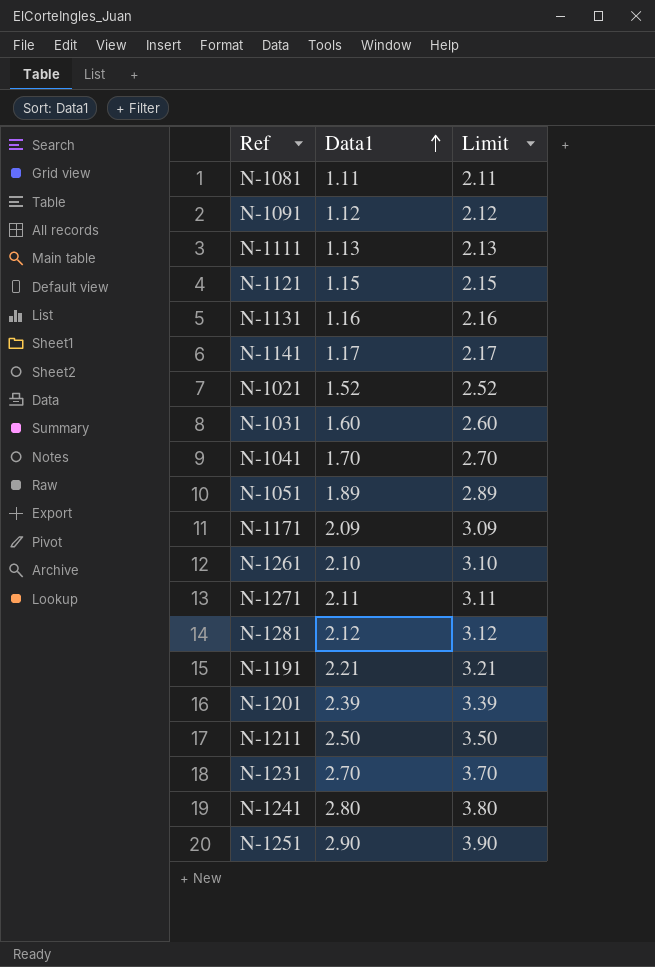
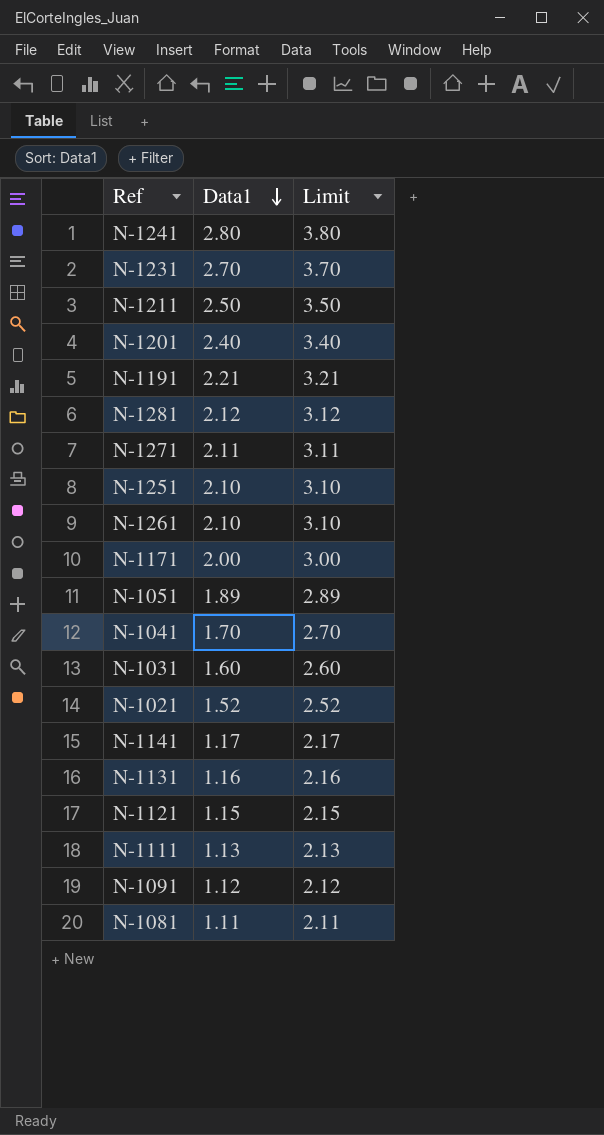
row order: Data1 ascending -> Data1 descending
N-1201 | Data1: 2.39 -> 2.40
N-1201 | Limit: 3.39 -> 3.40
N-1251 | Data1: 2.90 -> 2.10
N-1251 | Limit: 3.90 -> 3.10
N-1171 | Data1: 2.09 -> 2.00
N-1171 | Limit: 3.09 -> 3.00

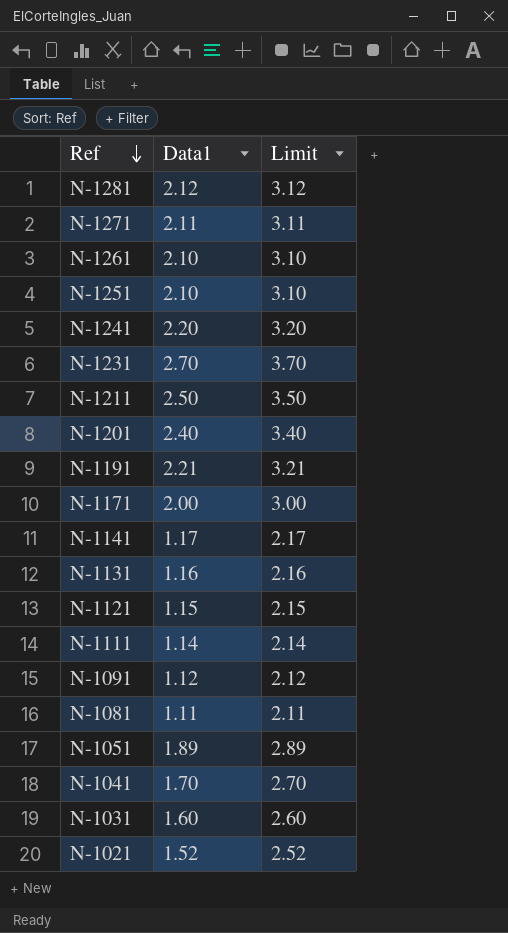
row order: Data1 descending -> Ref descending
N-1241 | Data1: 2.80 -> 2.20
N-1241 | Limit: 3.80 -> 3.20
N-1111 | Data1: 1.13 -> 1.14
N-1111 | Limit: 2.13 -> 2.14

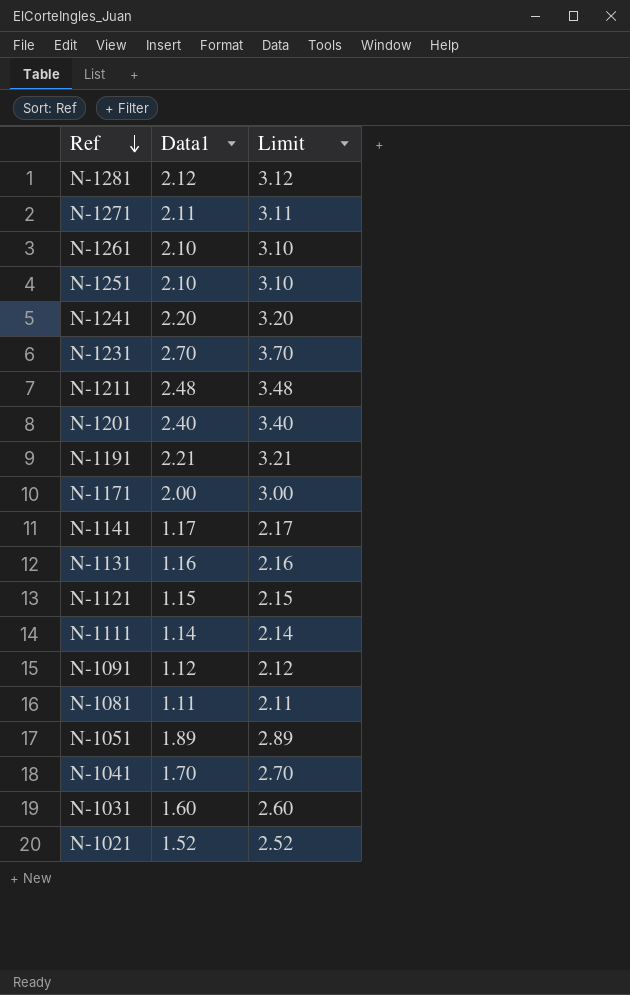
N-1211 | Data1: 2.50 -> 2.48
N-1211 | Limit: 3.50 -> 3.48

